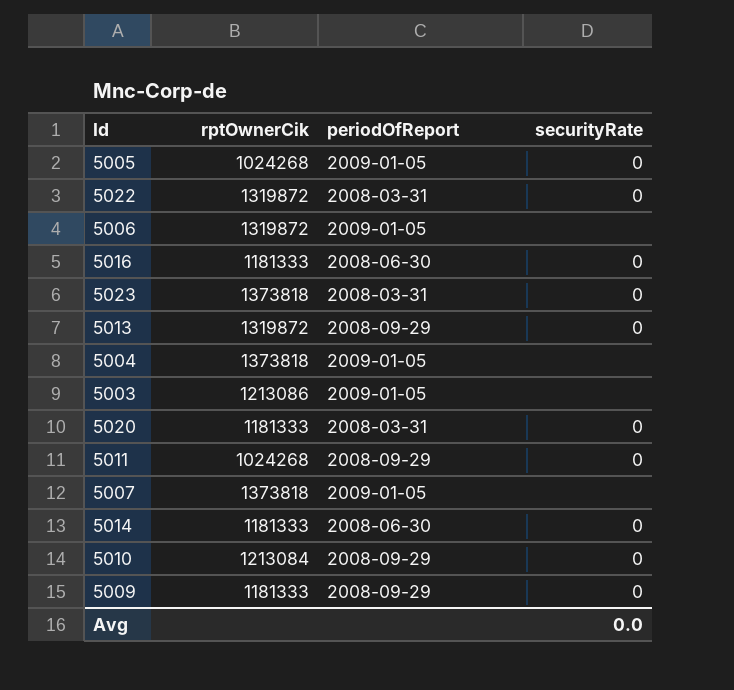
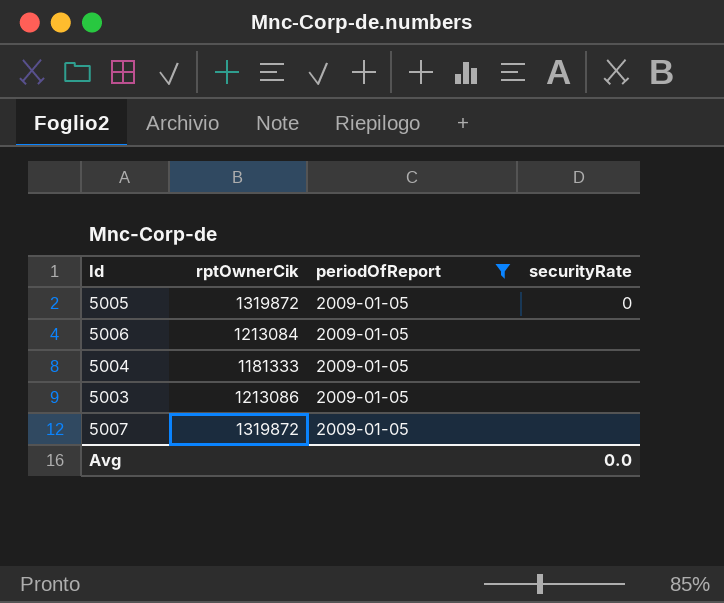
filter: none -> periodOfReport = 2009-01-05
5005 | rptOwnerCik: 1024268 -> 1319872
5006 | rptOwnerCik: 1319872 -> 1213084
5004 | rptOwnerCik: 1373818 -> 1181333
5007 | rptOwnerCik: 1373818 -> 1319872

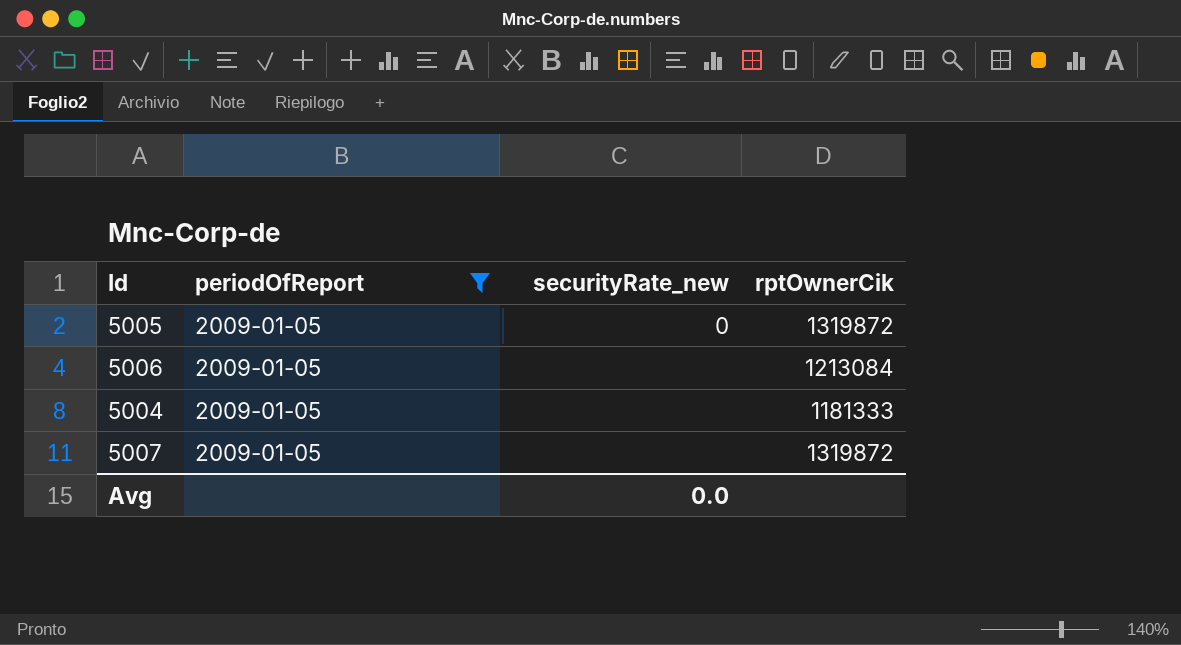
column name: securityRate -> securityRate_new
column rptOwnerCik | position: 2 -> 4
row 5003: 1213086 | 2009-01-05 | none -> none

